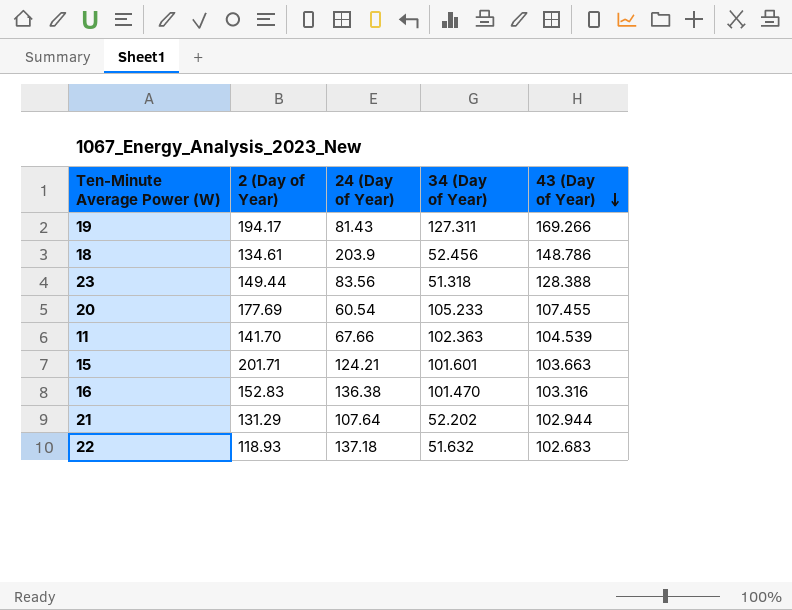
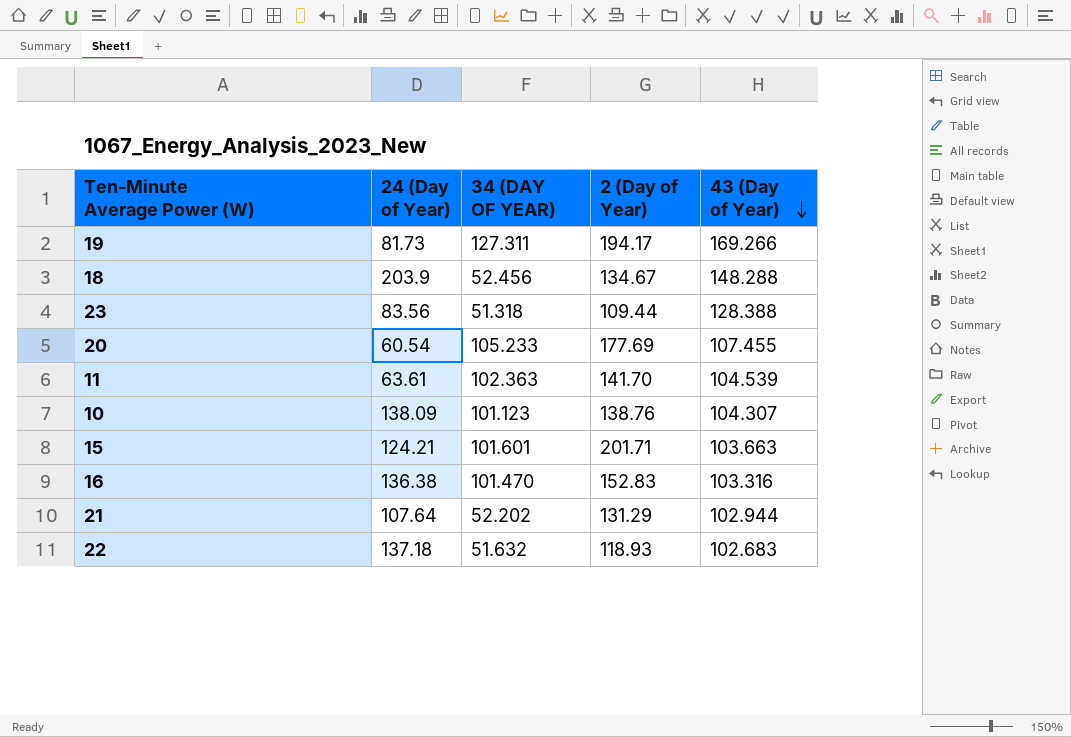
column name: 34 (Day of Year) -> 34 (DAY OF YEAR)
column 2 (Day of Year) | position: 2 -> 4
19 | 24 (Day of Year): 81.43 -> 81.73
18 | 2 (Day of Year): 134.61 -> 134.67
18 | 43 (Day of Year): 148.786 -> 148.288
23 | 2 (Day of Year): 149.44 -> 109.44
11 | 24 (Day of Year): 67.66 -> 63.61
row 10: none -> 138.09 | 101.123 | 138.76 | 104.307

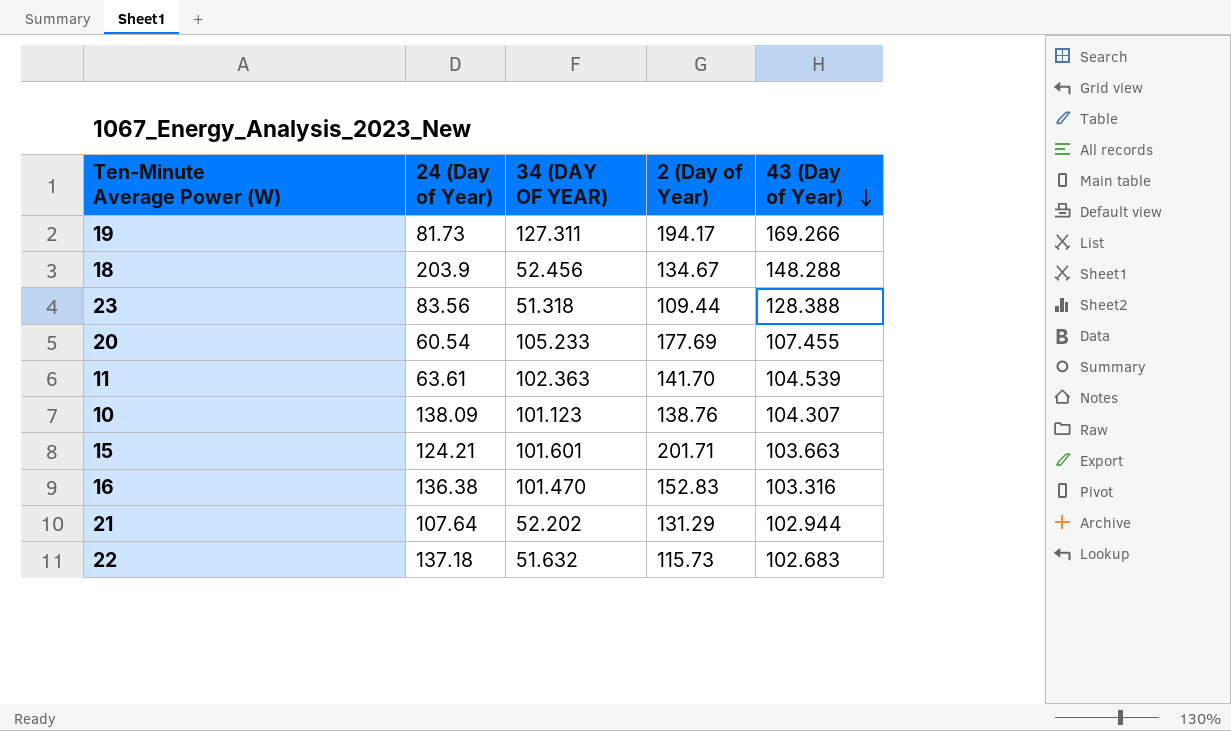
22 | 2 (Day of Year): 118.93 -> 115.73

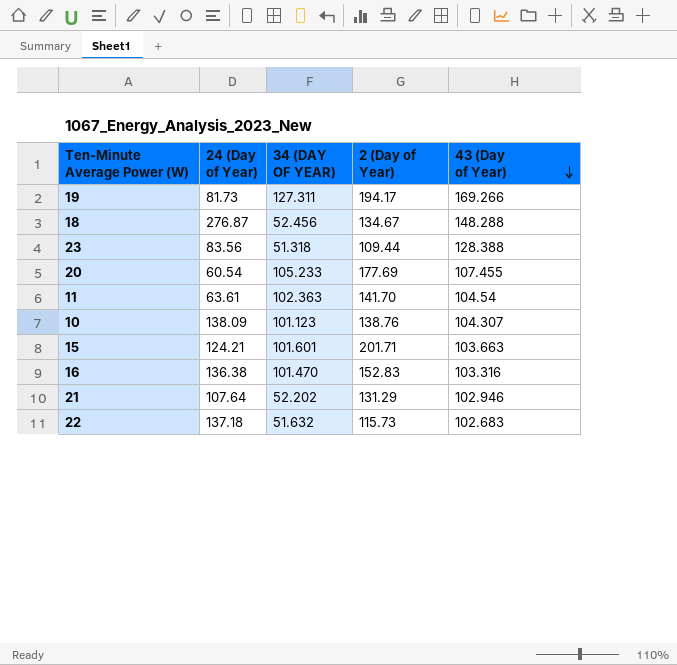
18 | 24 (Day of Year): 203.9 -> 276.87
11 | 43 (Day of Year): 104.539 -> 104.54
21 | 43 (Day of Year): 102.944 -> 102.946

